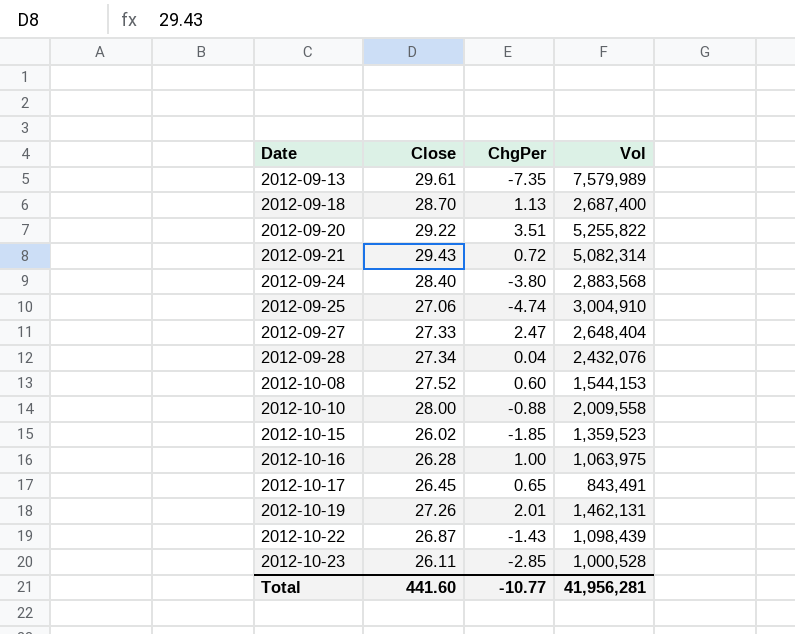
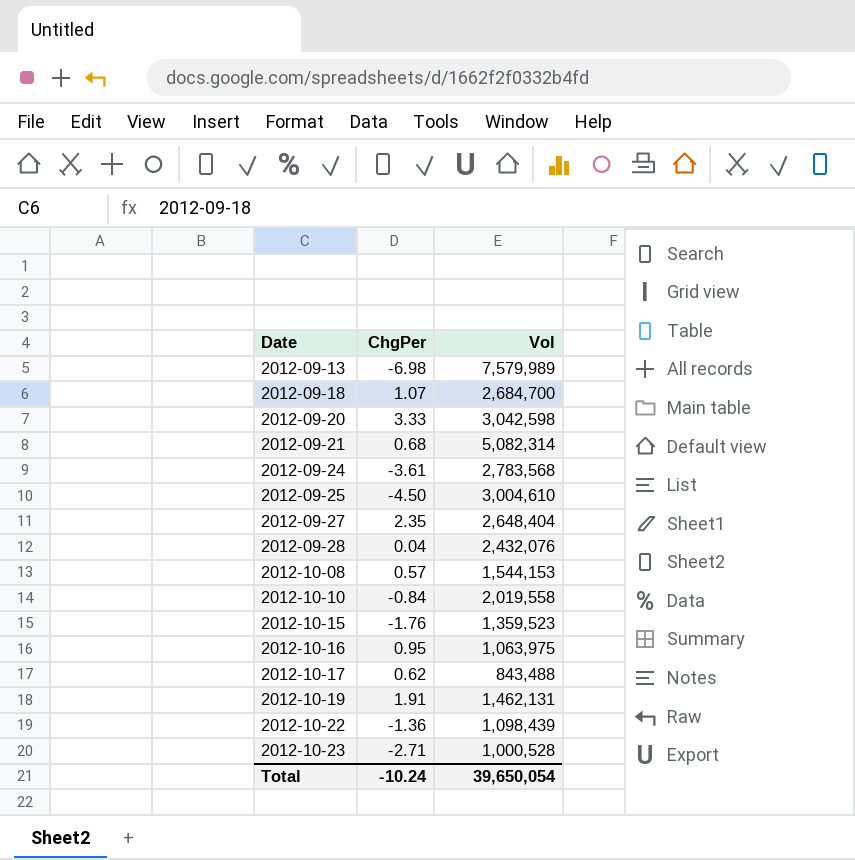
column Close | position: 2 -> none
2012-09-13 | ChgPer: -7.35 -> -6.98
2012-09-18 | ChgPer: 1.13 -> 1.07
2012-09-18 | Vol: 2,687,400 -> 2,684,700
2012-09-20 | ChgPer: 3.51 -> 3.33
2012-09-20 | Vol: 5,255,822 -> 3,042,598
2012-09-21 | ChgPer: 0.72 -> 0.68
2012-09-24 | ChgPer: -3.80 -> -3.61
2012-09-24 | Vol: 2,883,568 -> 2,783,568
2012-09-25 | ChgPer: -4.74 -> -4.50
2012-09-25 | Vol: 3,004,910 -> 3,004,610
2012-09-27 | ChgPer: 2.47 -> 2.35
2012-10-08 | ChgPer: 0.60 -> 0.57
2012-10-10 | ChgPer: -0.88 -> -0.84
2012-10-10 | Vol: 2,009,558 -> 2,019,558
2012-10-15 | ChgPer: -1.85 -> -1.76
2012-10-16 | ChgPer: 1.00 -> 0.95
2012-10-17 | ChgPer: 0.65 -> 0.62
2012-10-17 | Vol: 843,491 -> 843,488
2012-10-19 | ChgPer: 2.01 -> 1.91
2012-10-22 | ChgPer: -1.43 -> -1.36
2012-10-23 | ChgPer: -2.85 -> -2.71
Total | ChgPer: -10.77 -> -10.24
Total | Vol: 41,956,281 -> 39,650,054

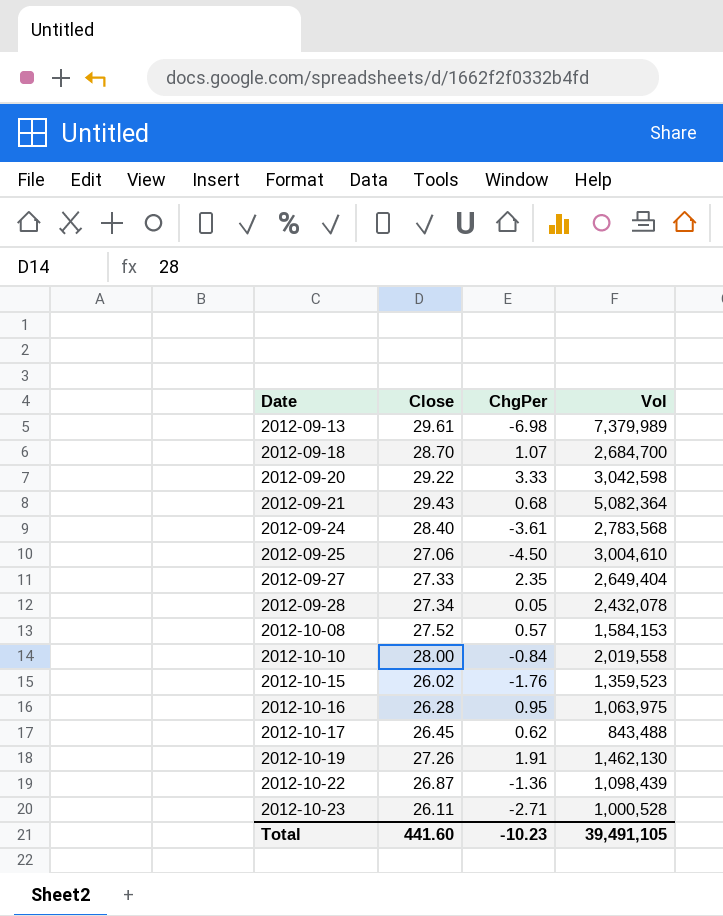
column Close | position: none -> 2
2012-09-13 | Vol: 7,579,989 -> 7,379,989
2012-09-21 | Vol: 5,082,314 -> 5,082,364
2012-09-27 | Vol: 2,648,404 -> 2,649,404
2012-09-28 | ChgPer: 0.04 -> 0.05
2012-09-28 | Vol: 2,432,076 -> 2,432,078
2012-10-08 | Vol: 1,544,153 -> 1,584,153
2012-10-19 | Vol: 1,462,131 -> 1,462,130
Total | ChgPer: -10.24 -> -10.23
Total | Vol: 39,650,054 -> 39,491,105

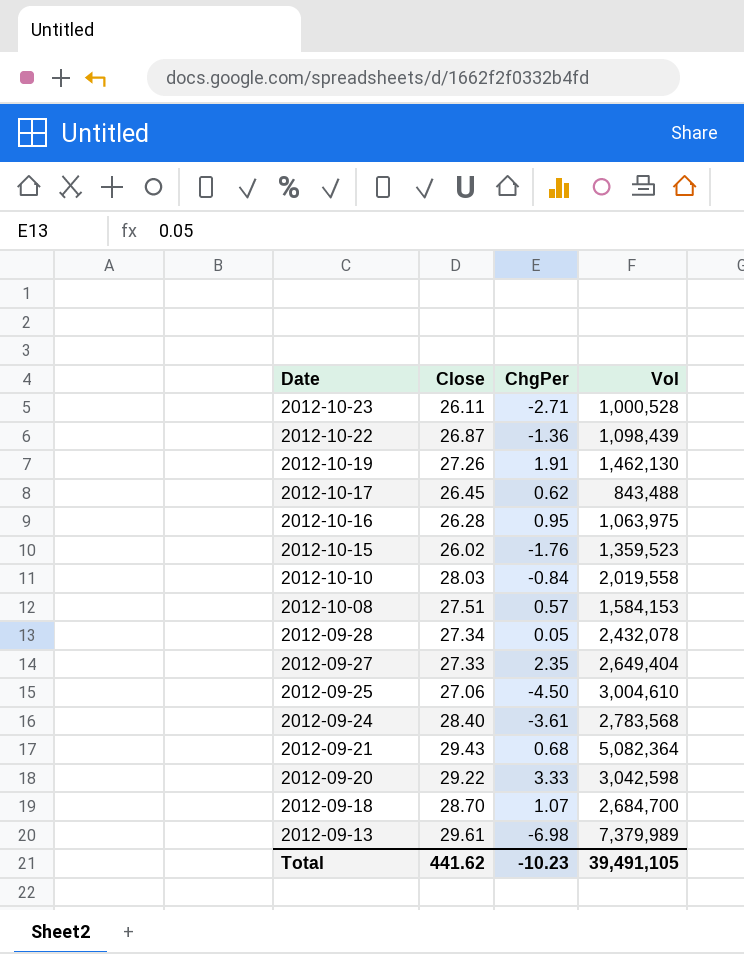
row order: Date ascending -> Date descending
2012-10-10 | Close: 28.00 -> 28.03
2012-10-08 | Close: 27.52 -> 27.51
Total | Close: 441.60 -> 441.62

